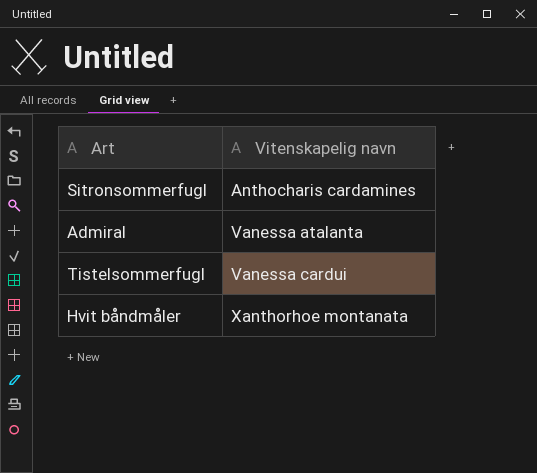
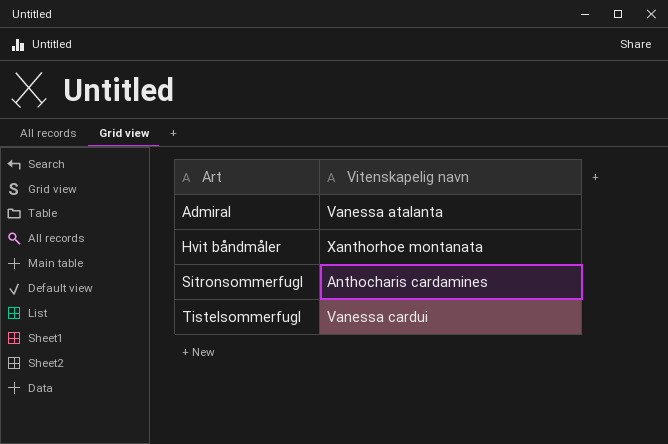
row order: Vitenskapelig navn ascending -> Art ascending

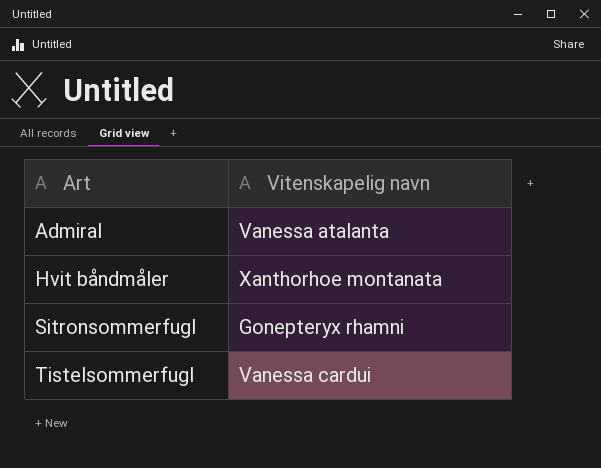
Sitronsommerfugl | Vitenskapelig navn: Anthocharis cardamines -> Gonepteryx rhamni

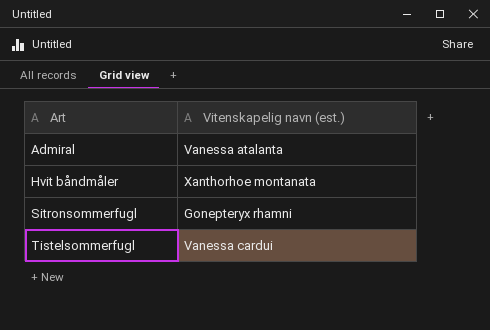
column name: Vitenskapelig navn -> Vitenskapelig navn (est.)

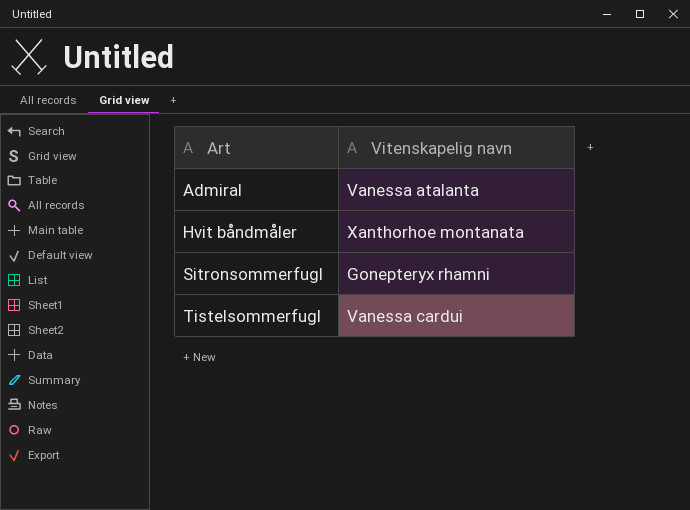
column name: Vitenskapelig navn (est.) -> Vitenskapelig navn

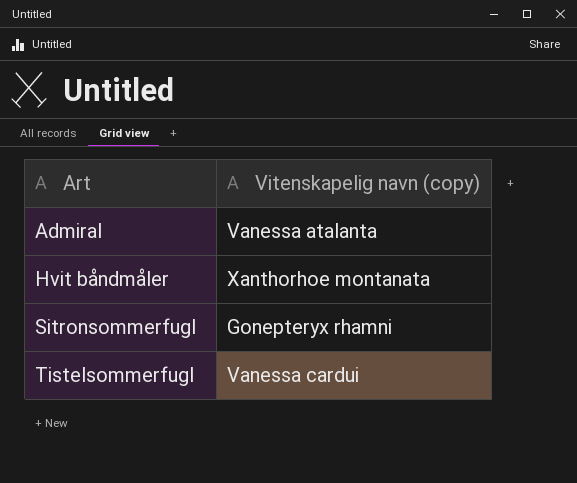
column name: Vitenskapelig navn -> Vitenskapelig navn (copy)

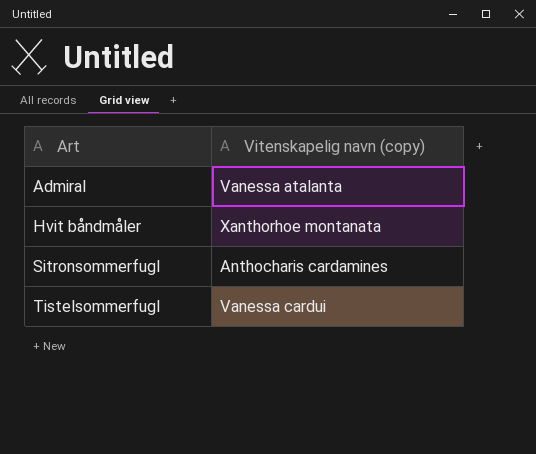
Sitronsommerfugl | Vitenskapelig navn (copy): Gonepteryx rhamni -> Anthocharis cardamines

